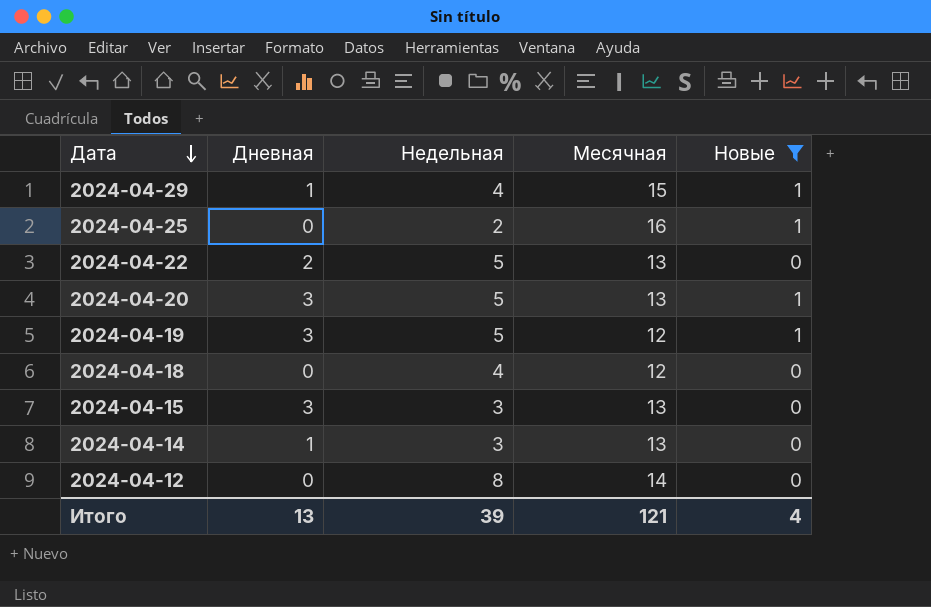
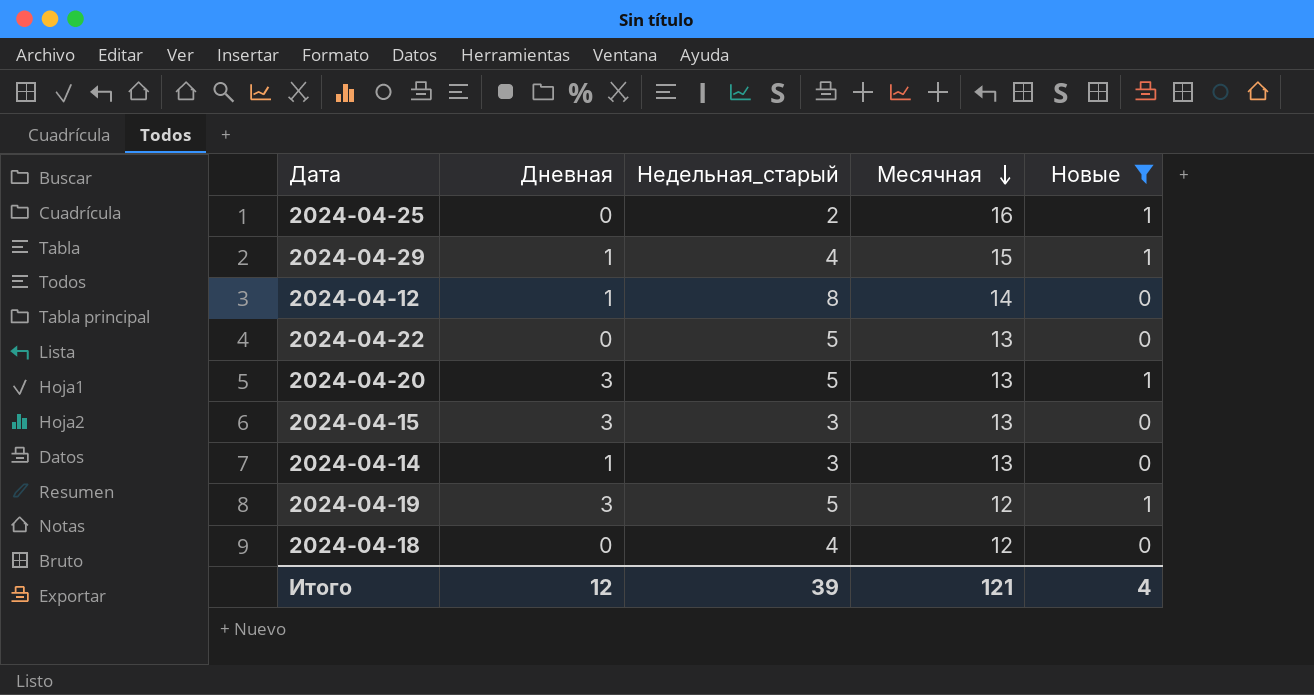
row order: Дата descending -> Месячная descending
column name: Недельная -> Недельная_старый
2024-04-12 | Дневная: 0 -> 1
2024-04-22 | Дневная: 2 -> 0
Итого | Дневная: 13 -> 12

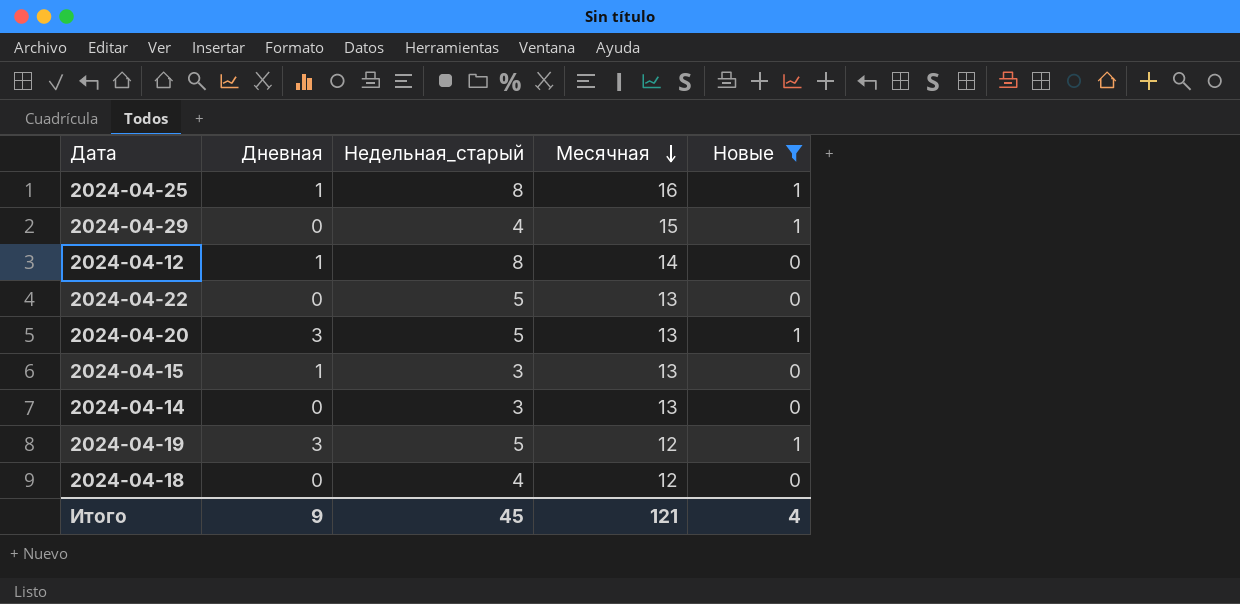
2024-04-25 | Дневная: 0 -> 1
2024-04-25 | Недельная_старый: 2 -> 8
2024-04-29 | Дневная: 1 -> 0
2024-04-15 | Дневная: 3 -> 1
2024-04-14 | Дневная: 1 -> 0
Итого | Дневная: 12 -> 9
Итого | Недельная_старый: 39 -> 45

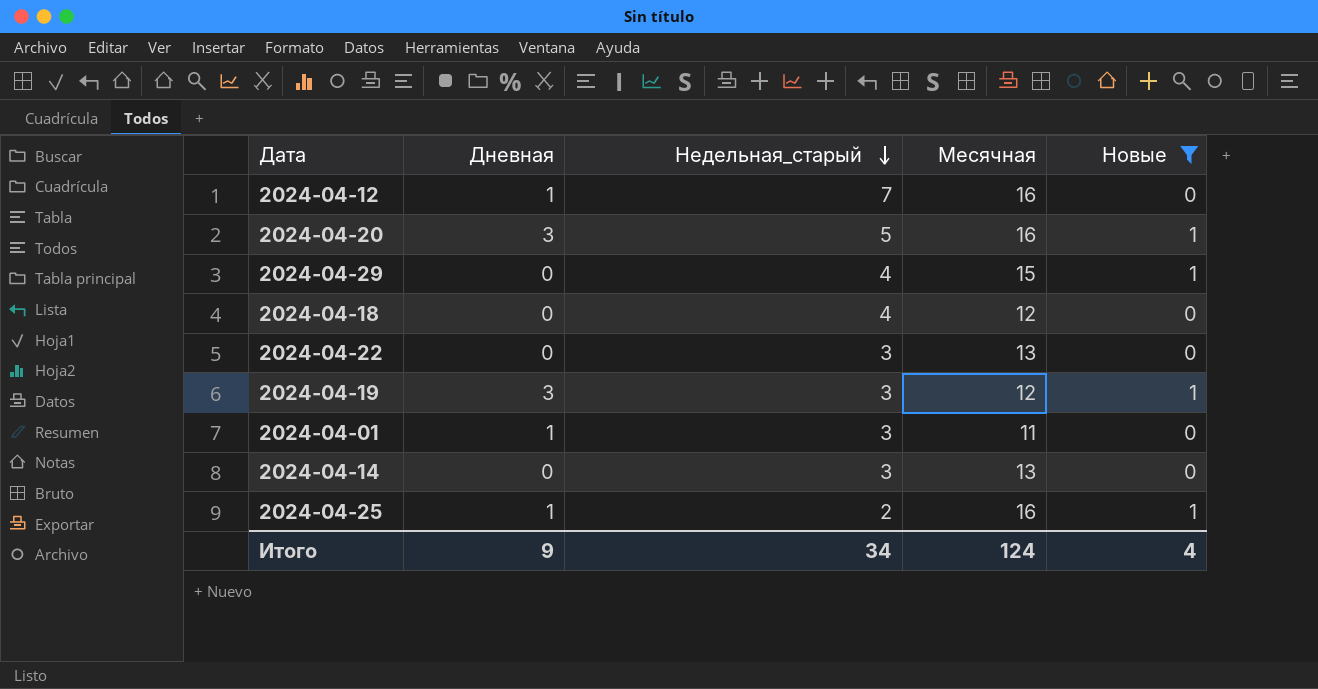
row order: Месячная descending -> Недельная_старый descending
row 2024-04-15: 1 | 3 | 13 | 0 -> none
2024-04-12 | Недельная_старый: 8 -> 7
2024-04-12 | Месячная: 14 -> 16
2024-04-20 | Месячная: 13 -> 16
2024-04-22 | Недельная_старый: 5 -> 3
2024-04-19 | Недельная_старый: 5 -> 3
row 2024-04-01: none -> 1 | 3 | 11 | 0
2024-04-25 | Недельная_старый: 8 -> 2
Итого | Недельная_старый: 45 -> 34
Итого | Месячная: 121 -> 124

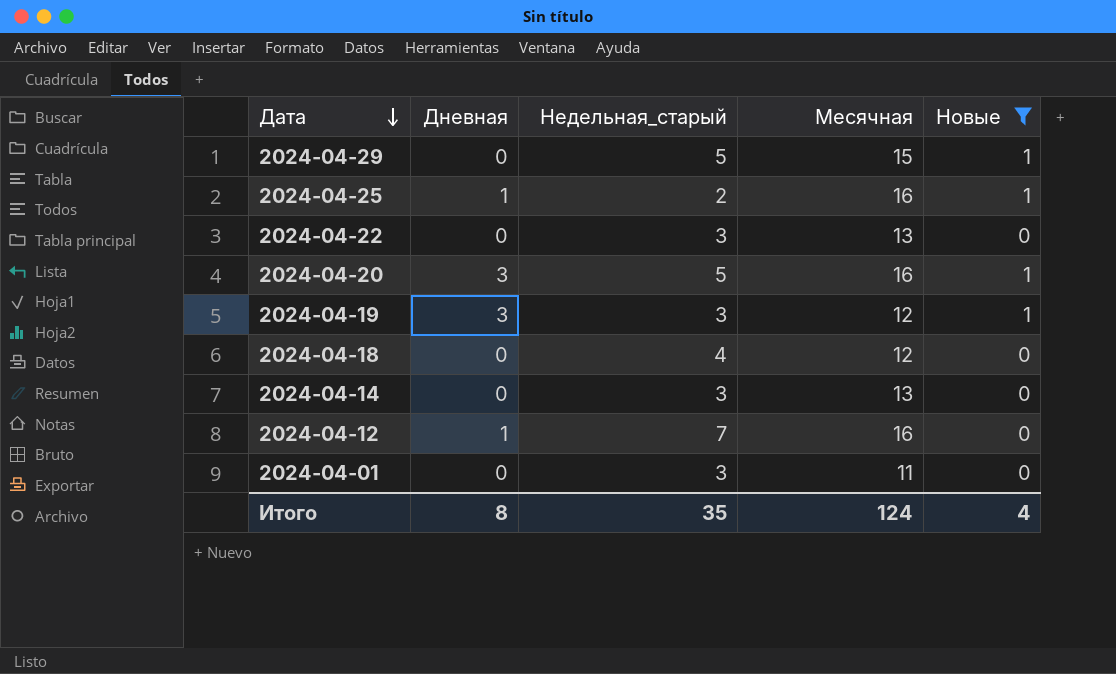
row order: Недельная_старый descending -> Дата descending
2024-04-29 | Недельная_старый: 4 -> 5
2024-04-01 | Дневная: 1 -> 0
Итого | Дневная: 9 -> 8
Итого | Недельная_старый: 34 -> 35

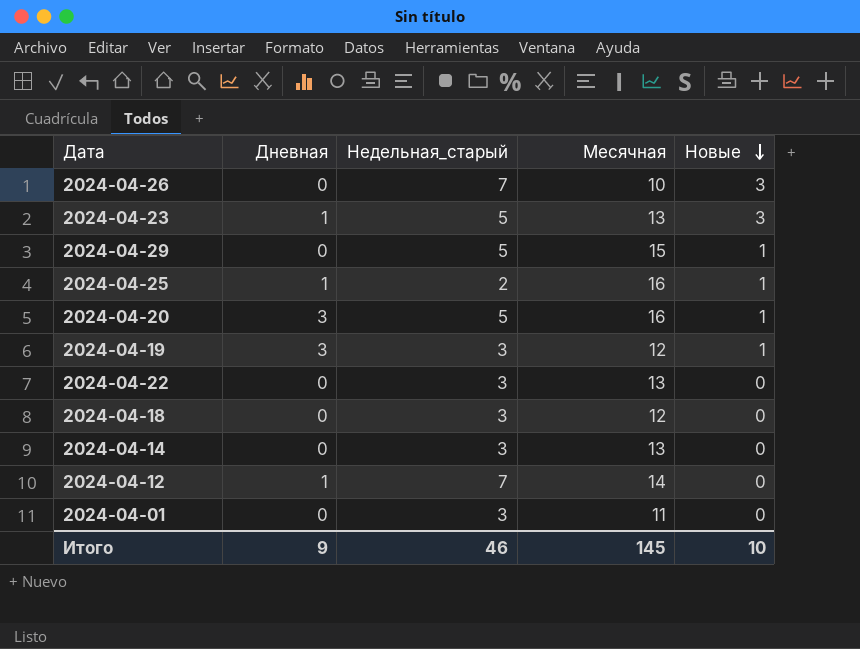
filter: Новые != 3 -> none
row order: Дата descending -> Новые descending
2024-04-18 | Недельная_старый: 4 -> 3
2024-04-12 | Месячная: 16 -> 14
Итого | Дневная: 8 -> 9
Итого | Недельная_старый: 35 -> 46
Итого | Месячная: 124 -> 145
Итого | Новые: 4 -> 10

